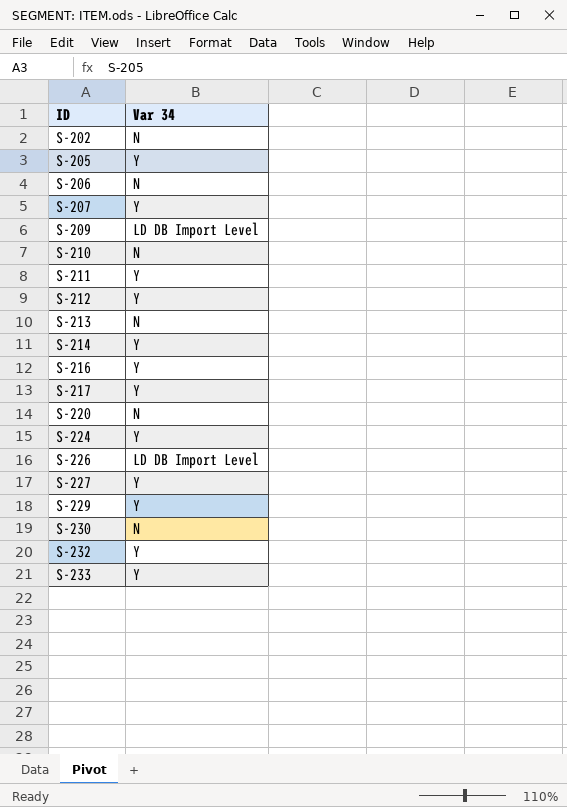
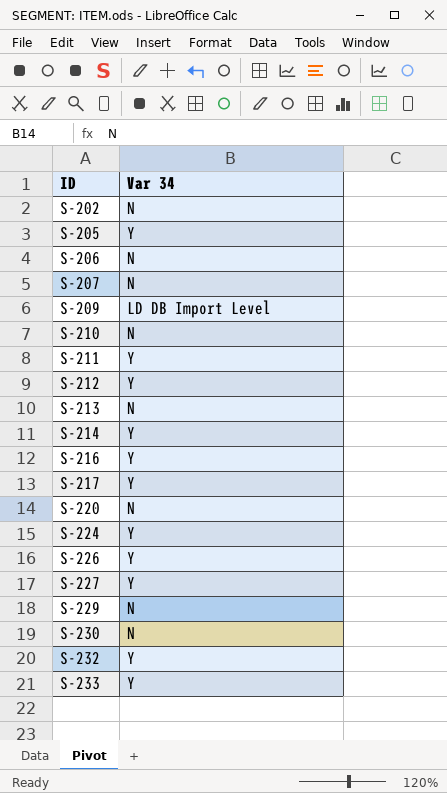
S-207 | Var 34: Y -> N
S-226 | Var 34: LD DB Import Level -> Y
S-229 | Var 34: Y -> N

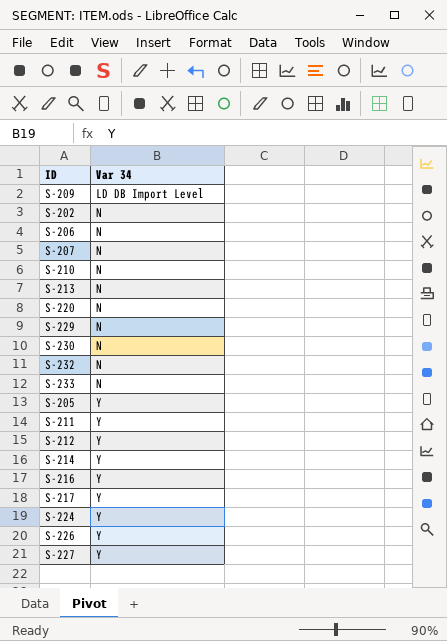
row order: ID ascending -> Var 34 ascending
S-232 | Var 34: Y -> N
S-233 | Var 34: Y -> N

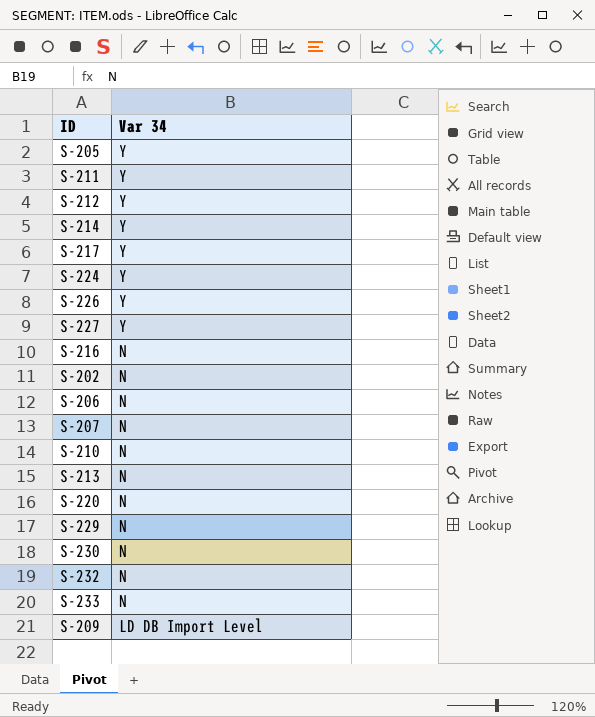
row order: Var 34 ascending -> Var 34 descending
S-216 | Var 34: Y -> N

